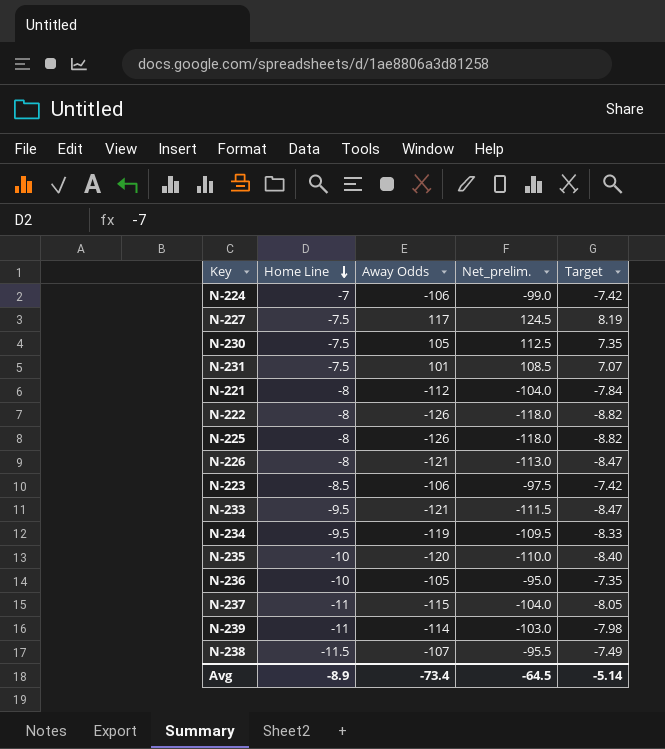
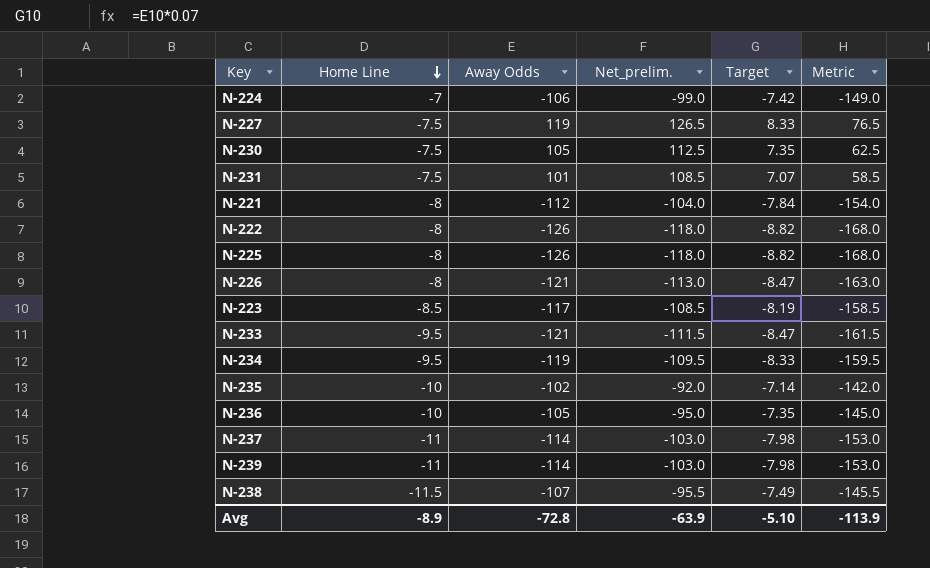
column Metric | formula: none -> [Net_prelim.] - 50
N-227 | Away Odds: 117 -> 119
N-227 | Net_prelim.: 124.5 -> 126.5
N-227 | Target: 8.19 -> 8.33
N-223 | Away Odds: -106 -> -117
N-223 | Net_prelim.: -97.5 -> -108.5
N-223 | Target: -7.42 -> -8.19
N-235 | Away Odds: -120 -> -102
N-235 | Net_prelim.: -110.0 -> -92.0
N-235 | Target: -8.40 -> -7.14
N-237 | Away Odds: -115 -> -114
N-237 | Net_prelim.: -104.0 -> -103.0
N-237 | Target: -8.05 -> -7.98
Avg | Away Odds: -73.4 -> -72.8
Avg | Net_prelim.: -64.5 -> -63.9
Avg | Target: -5.14 -> -5.10

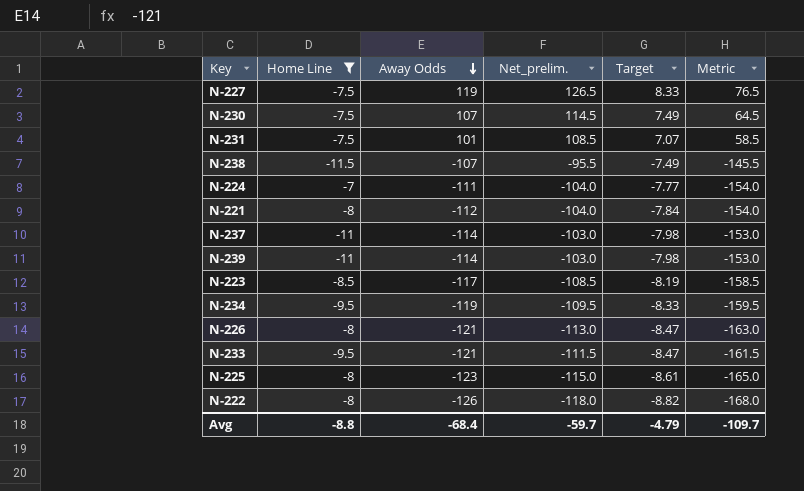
filter: none -> Home Line != -10
row order: Home Line descending -> Away Odds descending
N-230 | Away Odds: 105 -> 107
N-230 | Net_prelim.: 112.5 -> 114.5
N-230 | Target: 7.35 -> 7.49
N-230 | Metric: 62.5 -> 64.5
N-224 | Away Odds: -106 -> -111
N-224 | Net_prelim.: -99.0 -> -104.0
N-224 | Target: -7.42 -> -7.77
N-224 | Metric: -149.0 -> -154.0
N-225 | Away Odds: -126 -> -123
N-225 | Net_prelim.: -118.0 -> -115.0
N-225 | Target: -8.82 -> -8.61
N-225 | Metric: -168.0 -> -165.0
Avg | Home Line: -8.9 -> -8.8
Avg | Away Odds: -72.8 -> -68.4
Avg | Net_prelim.: -63.9 -> -59.7
Avg | Target: -5.10 -> -4.79
Avg | Metric: -113.9 -> -109.7

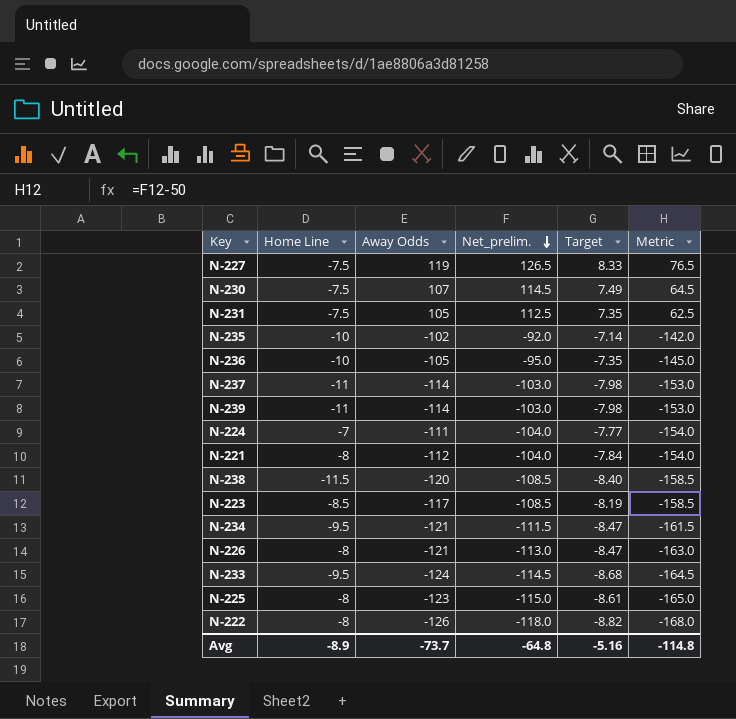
filter: Home Line != -10 -> none
row order: Away Odds descending -> Net_prelim. descending
N-231 | Away Odds: 101 -> 105
N-231 | Net_prelim.: 108.5 -> 112.5
N-231 | Target: 7.07 -> 7.35
N-231 | Metric: 58.5 -> 62.5
N-238 | Away Odds: -107 -> -120
N-238 | Net_prelim.: -95.5 -> -108.5
N-238 | Target: -7.49 -> -8.40
N-238 | Metric: -145.5 -> -158.5
N-234 | Away Odds: -119 -> -121
N-234 | Net_prelim.: -109.5 -> -111.5
N-234 | Target: -8.33 -> -8.47
N-234 | Metric: -159.5 -> -161.5
N-233 | Away Odds: -121 -> -124
N-233 | Net_prelim.: -111.5 -> -114.5
N-233 | Target: -8.47 -> -8.68
N-233 | Metric: -161.5 -> -164.5
Avg | Home Line: -8.8 -> -8.9
Avg | Away Odds: -68.4 -> -73.7
Avg | Net_prelim.: -59.7 -> -64.8
Avg | Target: -4.79 -> -5.16
Avg | Metric: -109.7 -> -114.8

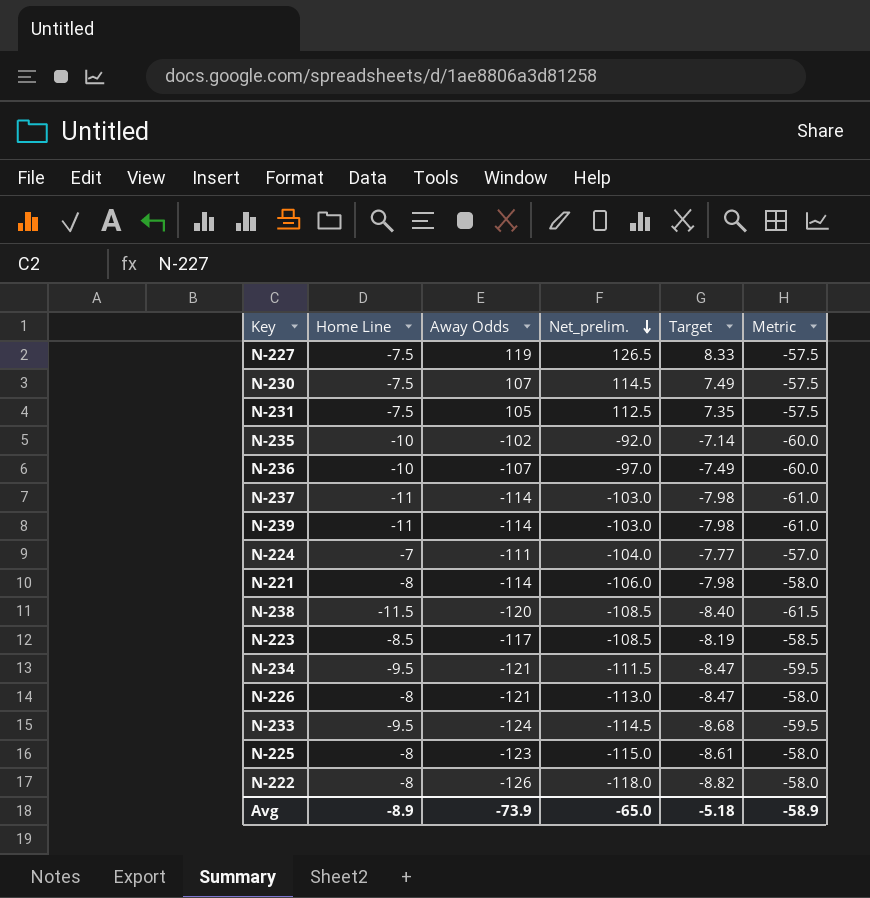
column Metric | formula: [Net_prelim.] - 50 -> [Home Line] - 50
N-236 | Away Odds: -105 -> -107
N-236 | Net_prelim.: -95.0 -> -97.0
N-236 | Target: -7.35 -> -7.49
N-221 | Away Odds: -112 -> -114
N-221 | Net_prelim.: -104.0 -> -106.0
N-221 | Target: -7.84 -> -7.98
Avg | Away Odds: -73.7 -> -73.9
Avg | Net_prelim.: -64.8 -> -65.0
Avg | Target: -5.16 -> -5.18
Avg | Metric: -114.8 -> -58.9

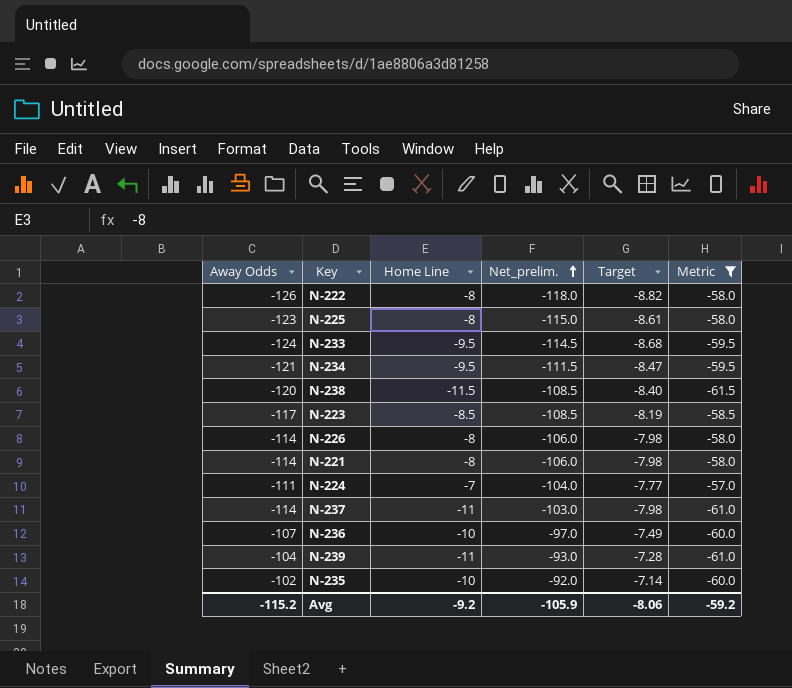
filter: none -> Metric != -57.5
row order: Net_prelim. descending -> Net_prelim. ascending
column Away Odds | position: 3 -> 1
N-226 | Away Odds: -121 -> -114
N-226 | Net_prelim.: -113.0 -> -106.0
N-226 | Target: -8.47 -> -7.98
N-239 | Away Odds: -114 -> -104
N-239 | Net_prelim.: -103.0 -> -93.0
N-239 | Target: -7.98 -> -7.28
Avg | Away Odds: -73.9 -> -115.2
Avg | Home Line: -8.9 -> -9.2
Avg | Net_prelim.: -65.0 -> -105.9
Avg | Target: -5.18 -> -8.06
Avg | Metric: -58.9 -> -59.2

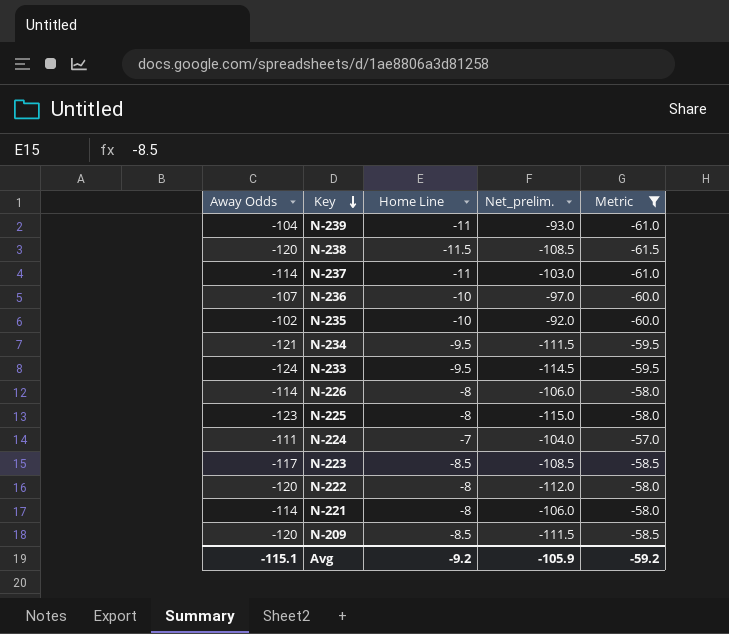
row order: Net_prelim. ascending -> Key descending
column Target | formula: [Away Odds] * 0.07 -> none
N-222 | Away Odds: -126 -> -120
N-222 | Net_prelim.: -118.0 -> -112.0
row N-209: none -> -120 | -8.5 | -111.5 | -58.5
Avg | Away Odds: -115.2 -> -115.1

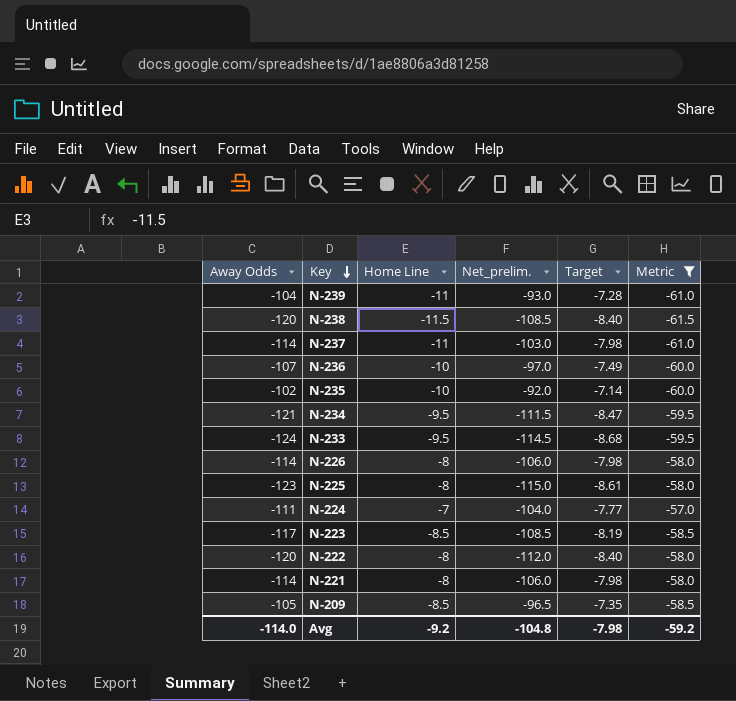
column Target | formula: none -> [Away Odds] * 0.07
N-209 | Away Odds: -120 -> -105
N-209 | Net_prelim.: -111.5 -> -96.5
Avg | Away Odds: -115.1 -> -114.0
Avg | Net_prelim.: -105.9 -> -104.8

